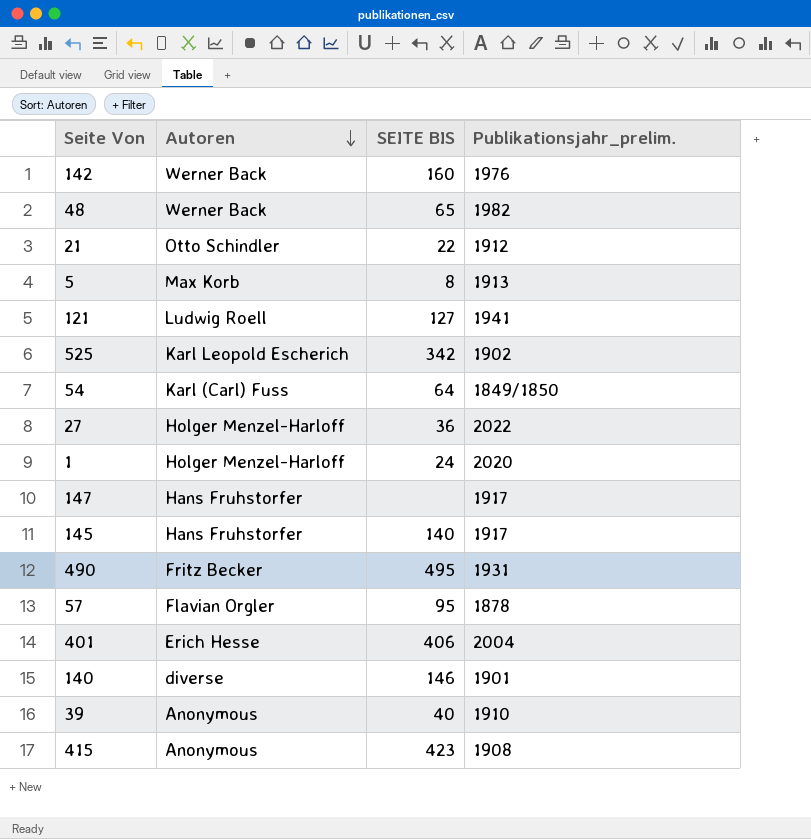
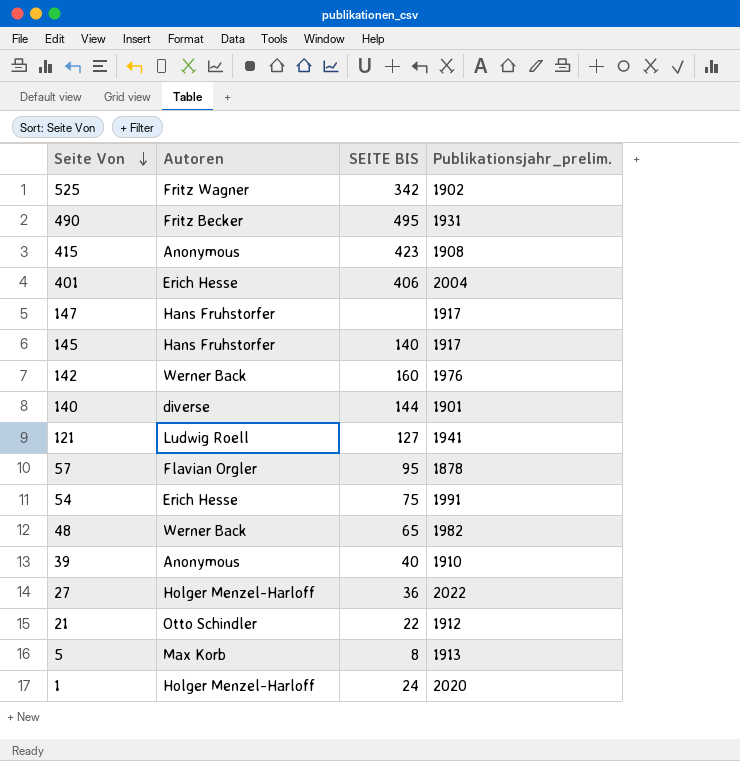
row order: Autoren descending -> Seite Von descending
525 | Autoren: Karl Leopold Escherich -> Fritz Wagner
140 | SEITE BIS: 146 -> 144
54 | Autoren: Karl (Carl) Fuss -> Erich Hesse
54 | SEITE BIS: 64 -> 75
54 | Publikationsjahr_prelim.: 1849/1850 -> 1991

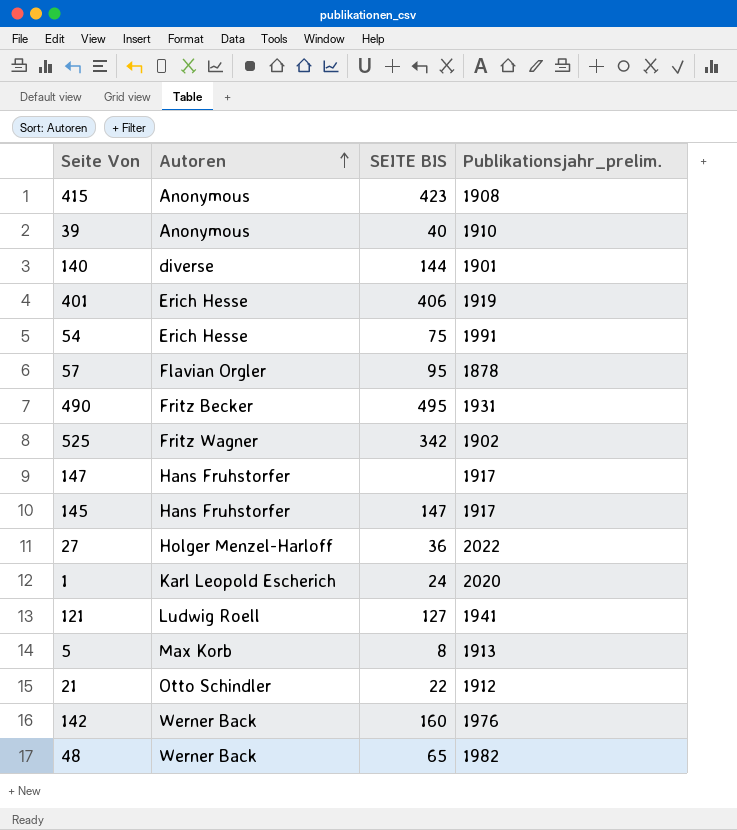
row order: Seite Von descending -> Autoren ascending
401 | Publikationsjahr_prelim.: 2004 -> 1919
145 | SEITE BIS: 140 -> 147
1 | Autoren: Holger Menzel-Harloff -> Karl Leopold Escherich

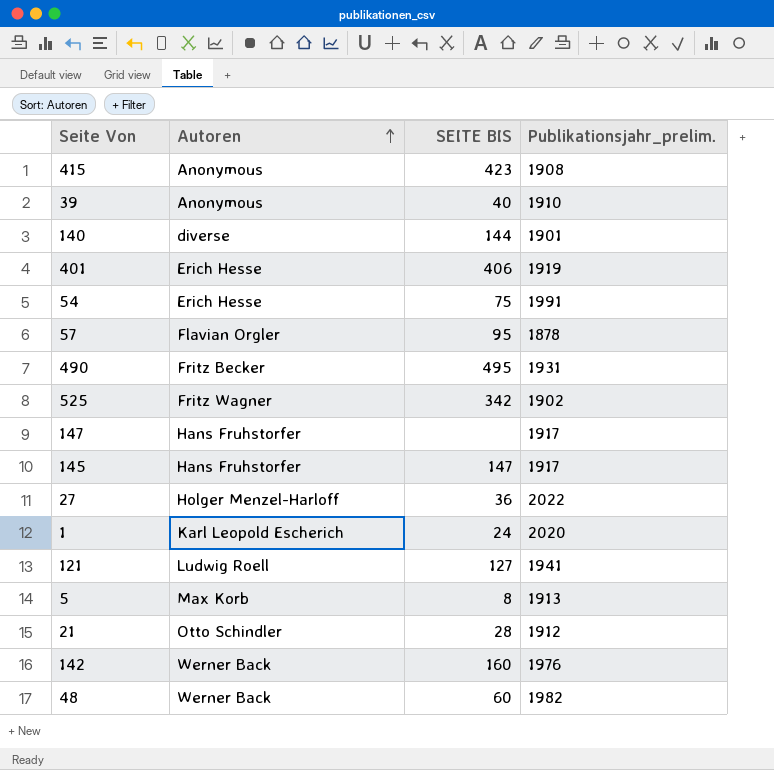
21 | SEITE BIS: 22 -> 28
48 | SEITE BIS: 65 -> 60

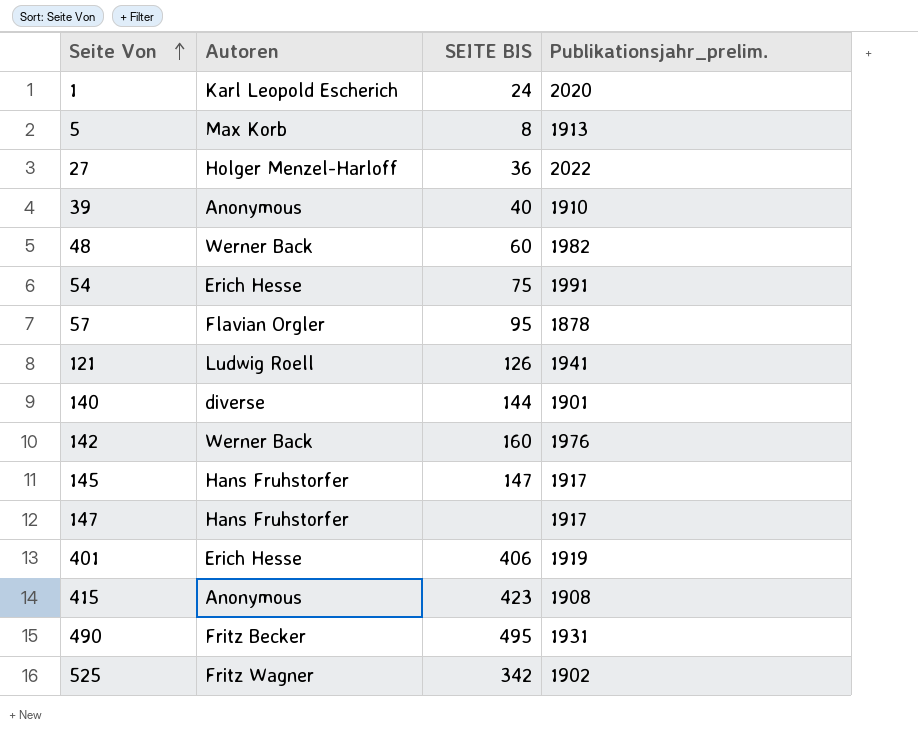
row order: Autoren ascending -> Seite Von ascending
row 21: Otto Schindler | 28 | 1912 -> none
121 | SEITE BIS: 127 -> 126

